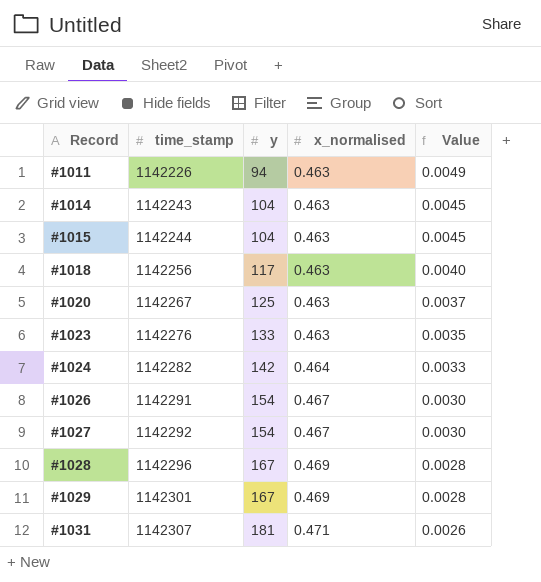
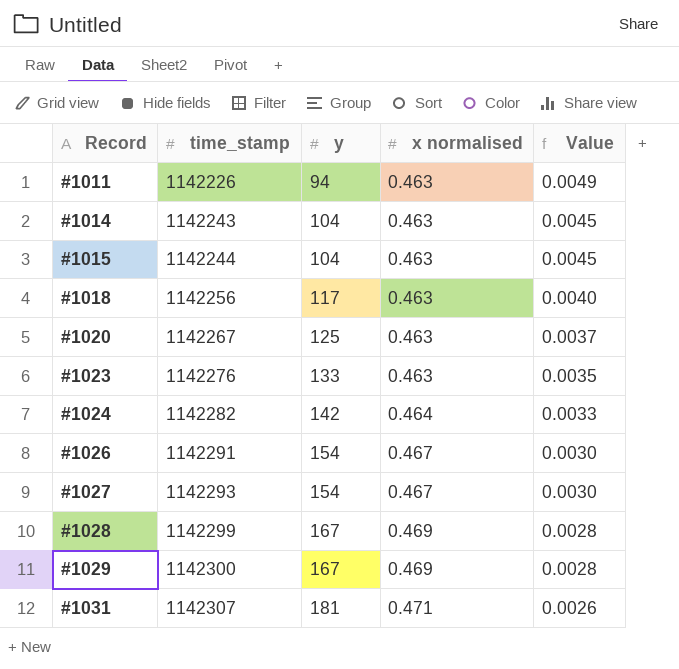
column name: x_normalised -> x normalised
#1027 | time_stamp: 1142292 -> 1142293
#1028 | time_stamp: 1142296 -> 1142299
#1029 | time_stamp: 1142301 -> 1142300

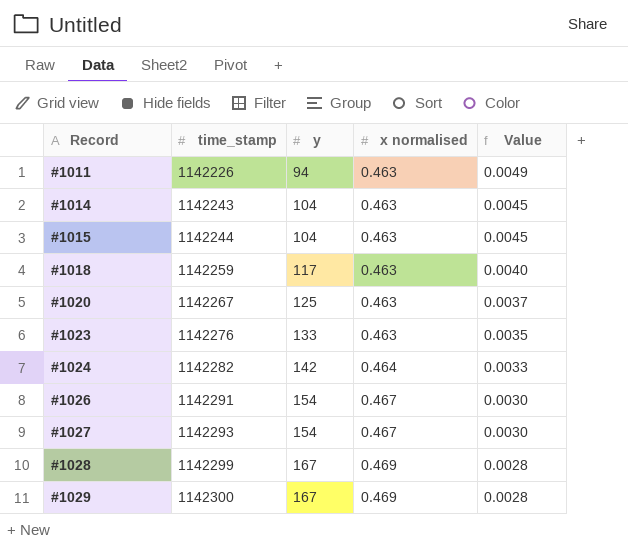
row #1031: 1142307 | 181 | 0.471 | 0.0026 -> none
#1018 | time_stamp: 1142256 -> 1142259

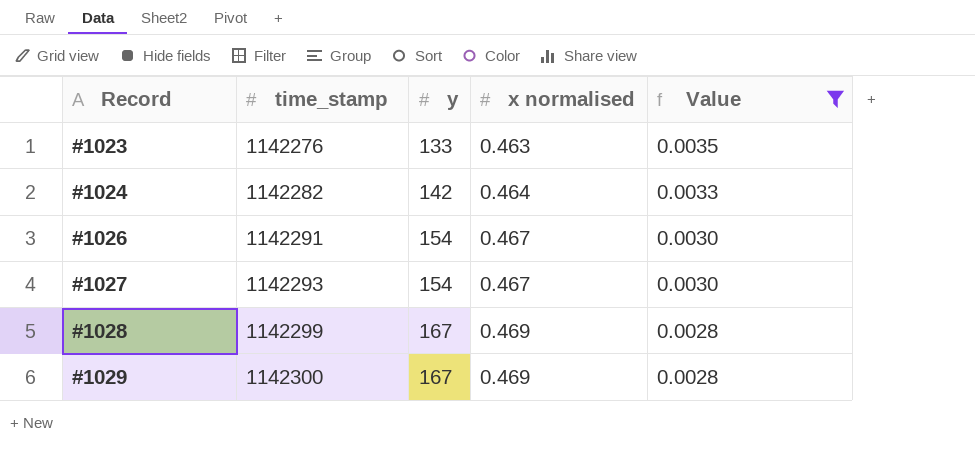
filter: none -> Value <= 0.0035

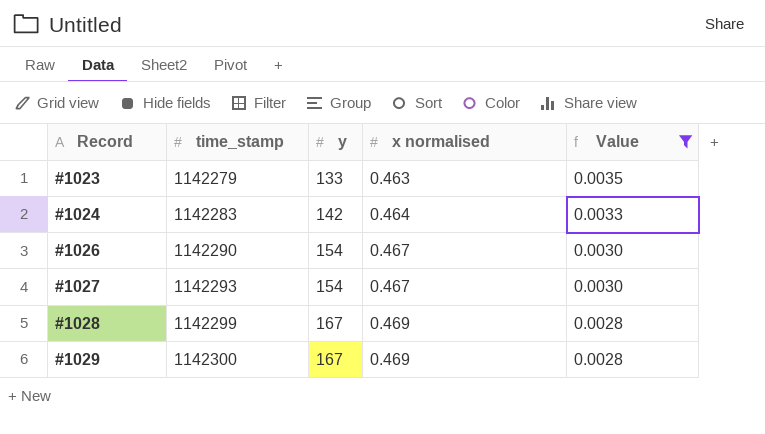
#1023 | time_stamp: 1142276 -> 1142279
#1024 | time_stamp: 1142282 -> 1142283
#1026 | time_stamp: 1142291 -> 1142290

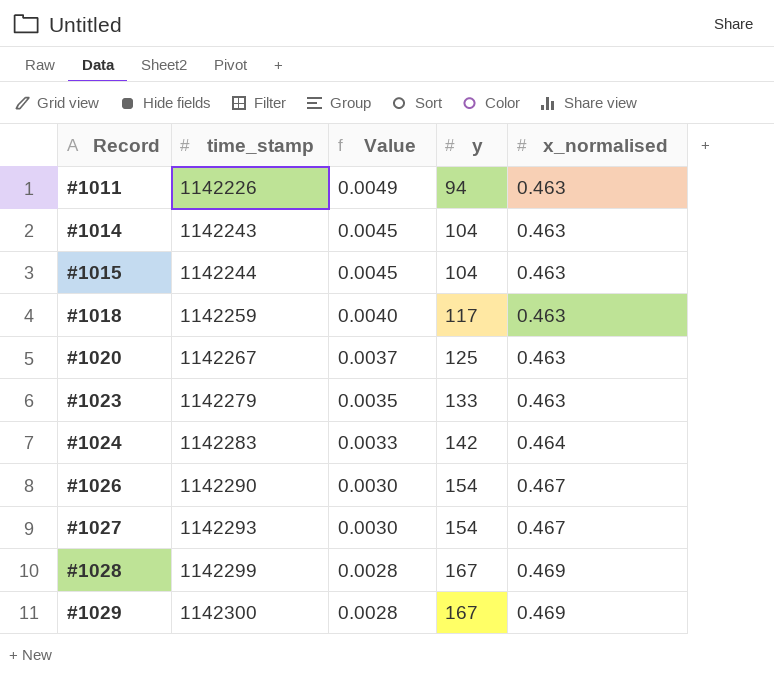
filter: Value <= 0.0035 -> none
column Value | position: 5 -> 3
column name: x normalised -> x_normalised

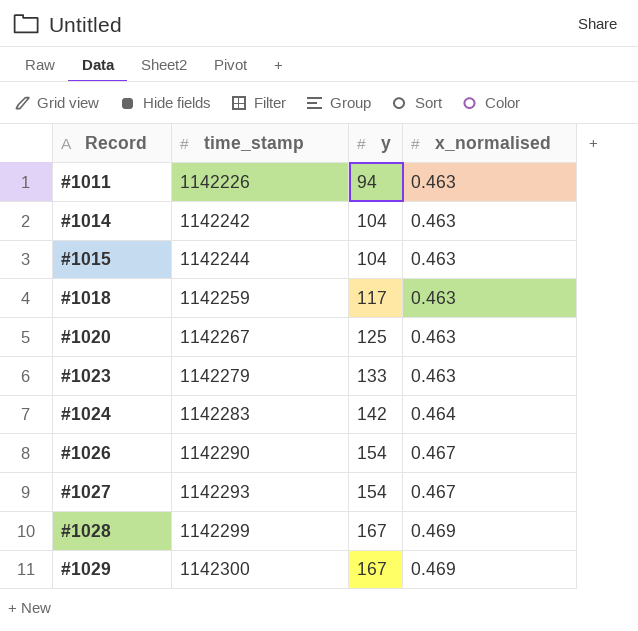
column Value | formula: [x_normalised] / [y] -> none
#1014 | time_stamp: 1142243 -> 1142242

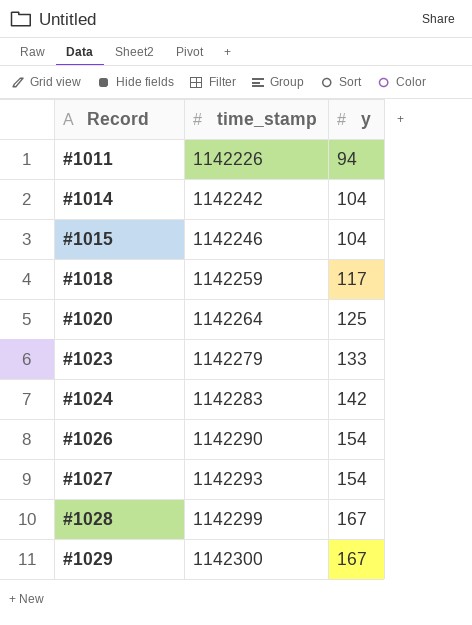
column x_normalised | position: 4 -> none
#1015 | time_stamp: 1142244 -> 1142246
#1020 | time_stamp: 1142267 -> 1142264

